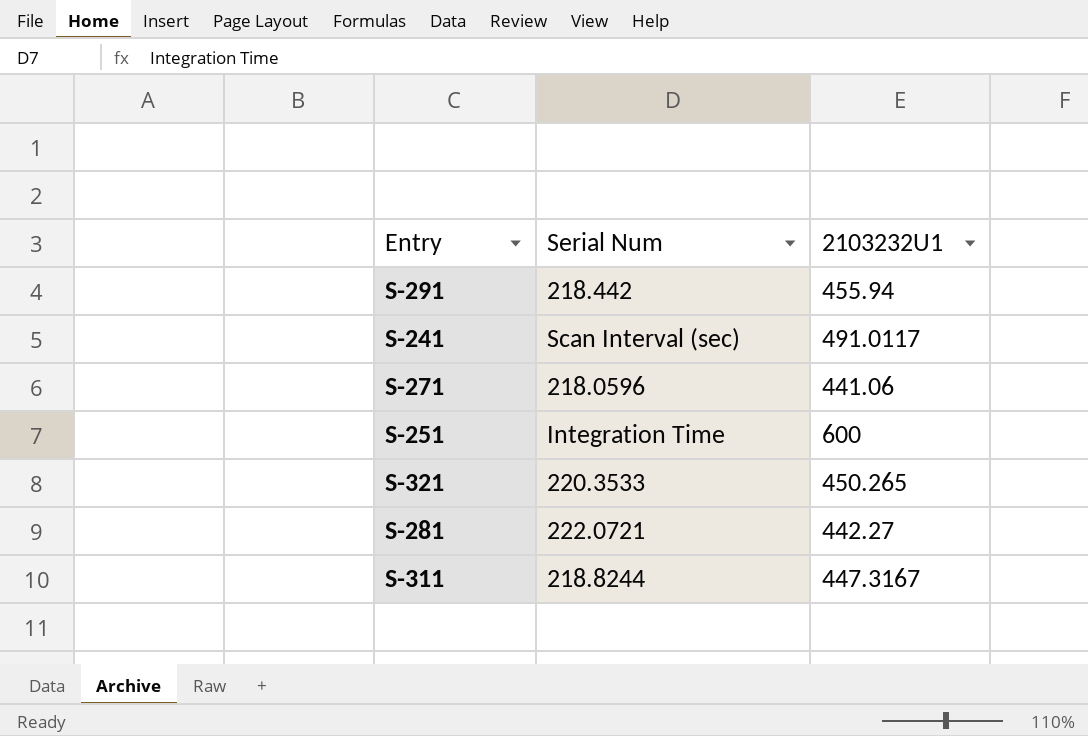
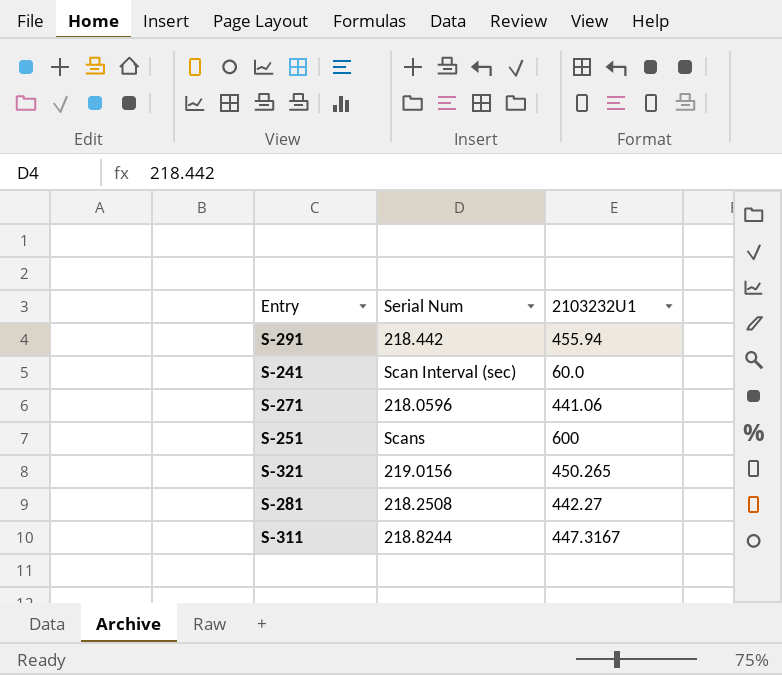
S-241 | 2103232U1: 491.0117 -> 60.0
S-251 | Serial Num: Integration Time -> Scans
S-321 | Serial Num: 220.3533 -> 219.0156
S-281 | Serial Num: 222.0721 -> 218.2508

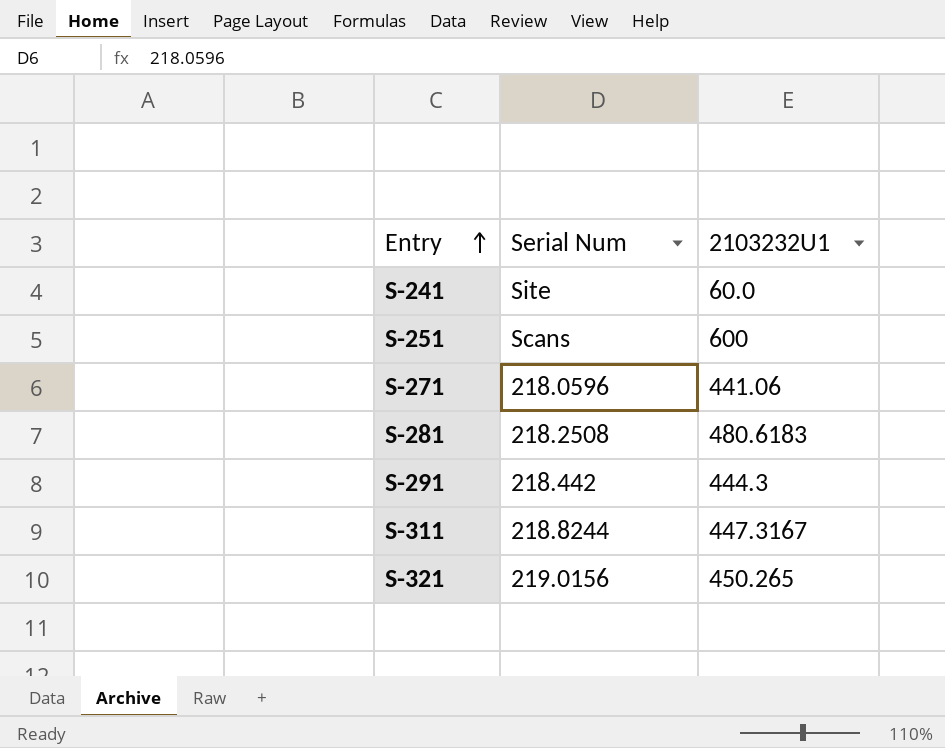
row order: none -> Entry ascending
S-241 | Serial Num: Scan Interval (sec) -> Site
S-281 | 2103232U1: 442.27 -> 480.6183
S-291 | 2103232U1: 455.94 -> 444.3

